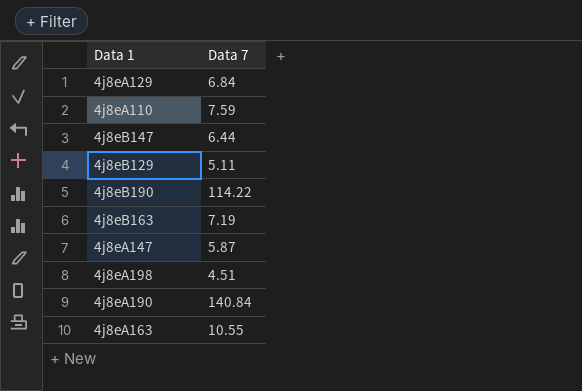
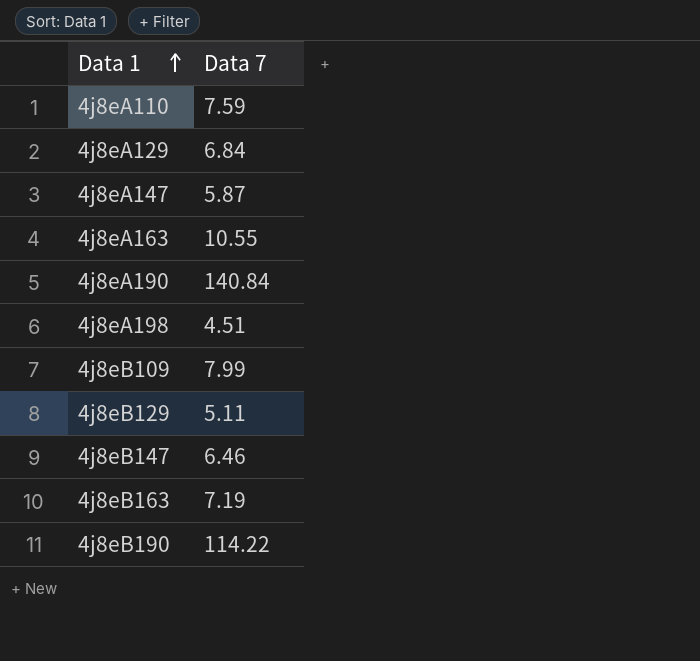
row order: none -> Data 1 ascending
row 4j8eB109: none -> 7.99
4j8eB147 | Data 7: 6.44 -> 6.46

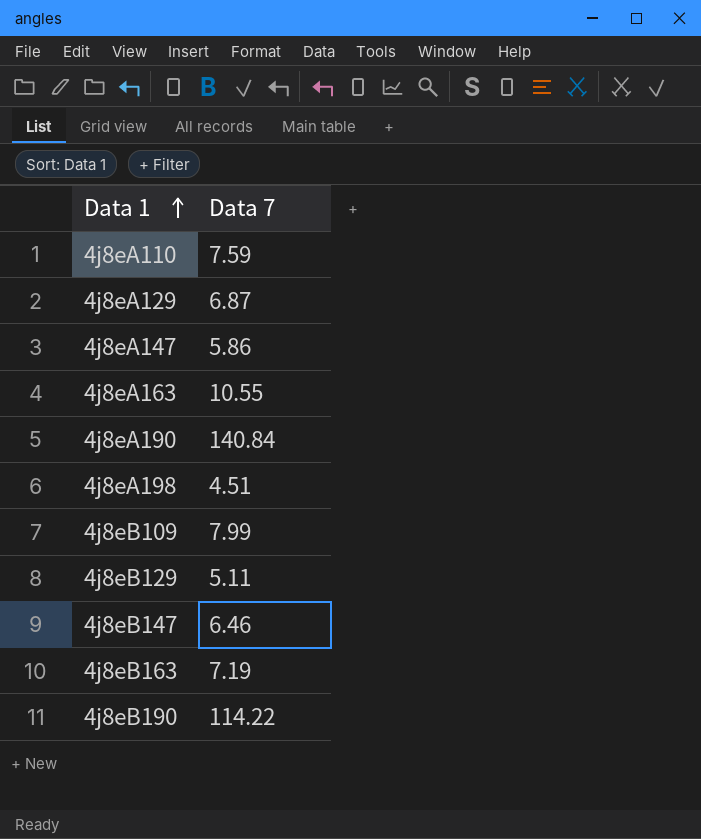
4j8eA129 | Data 7: 6.84 -> 6.87
4j8eA147 | Data 7: 5.87 -> 5.86

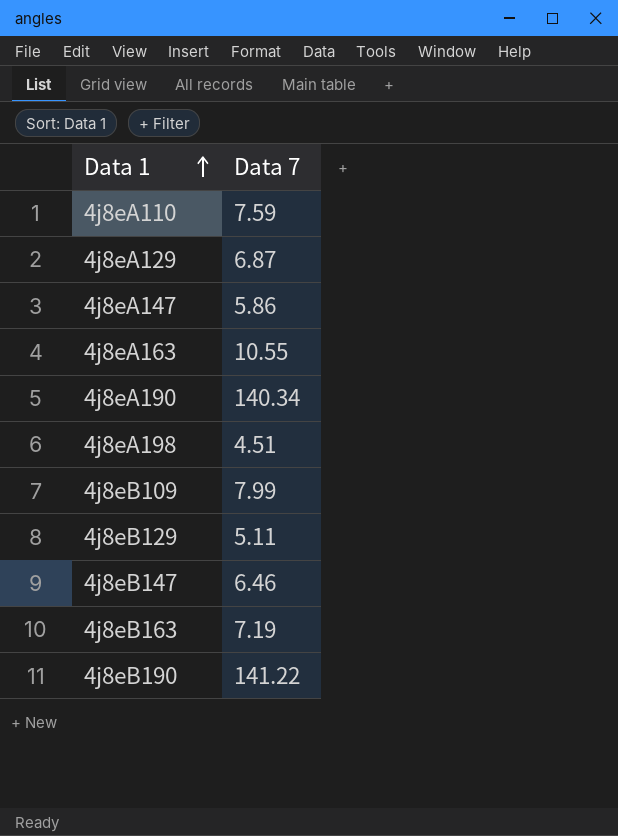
4j8eA190 | Data 7: 140.84 -> 140.34
4j8eB190 | Data 7: 114.22 -> 141.22

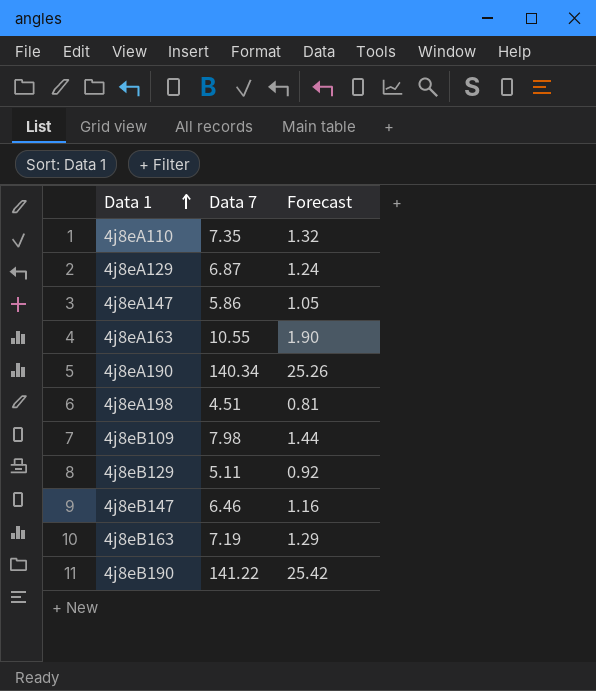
column Forecast | formula: none -> [Data 7] * 0.18
4j8eA110 | Data 7: 7.59 -> 7.35
4j8eB109 | Data 7: 7.99 -> 7.98

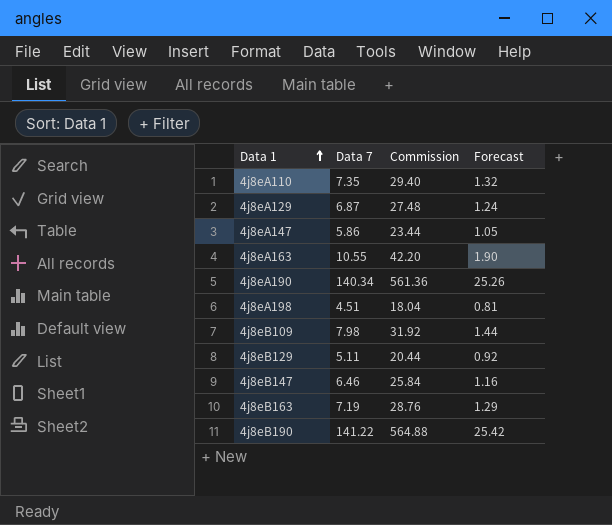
column Commission | formula: none -> [Data 7] * 4

